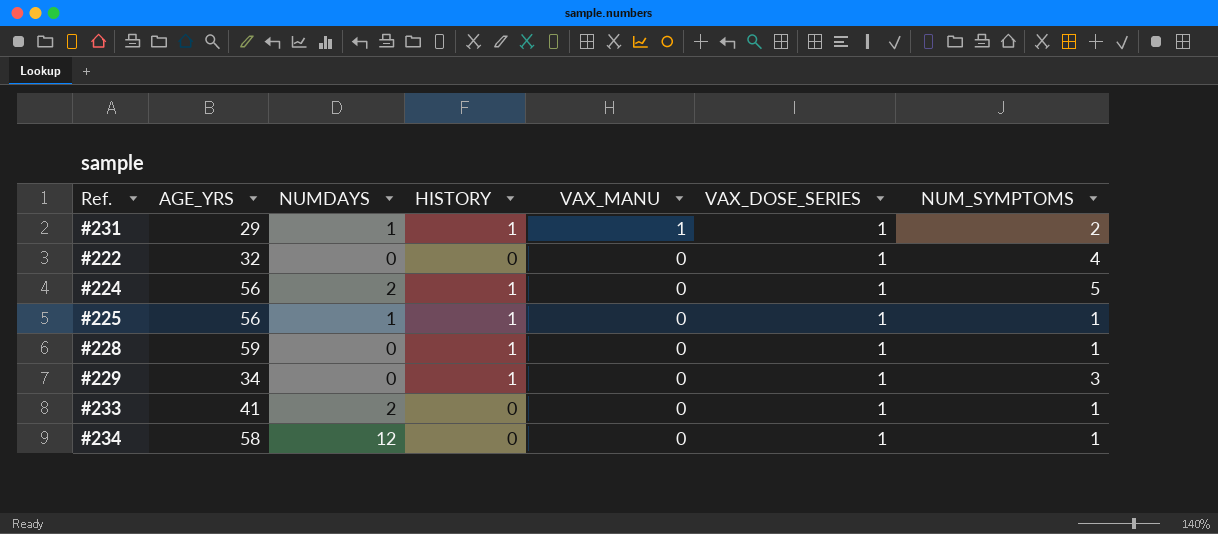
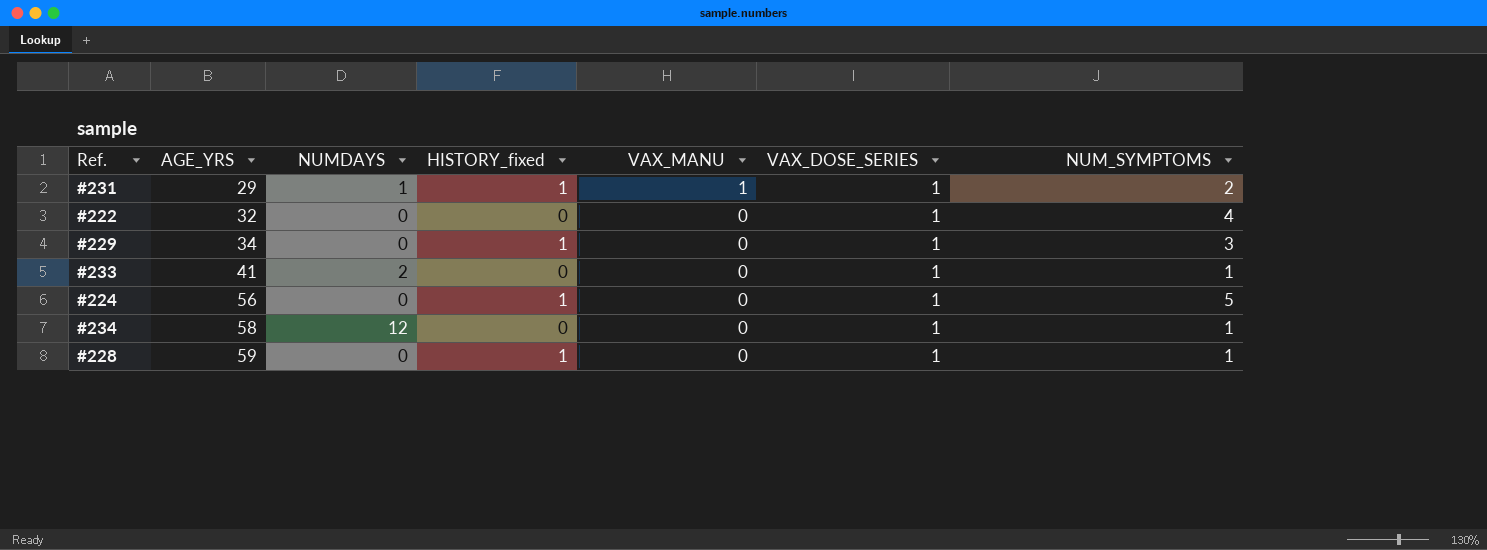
row order: VAX_MANU descending -> AGE_YRS ascending
column name: HISTORY -> HISTORY_fixed
row #225: 56 | 1 | 1 | 0 | 1 | 1 -> none
#224 | NUMDAYS: 2 -> 0

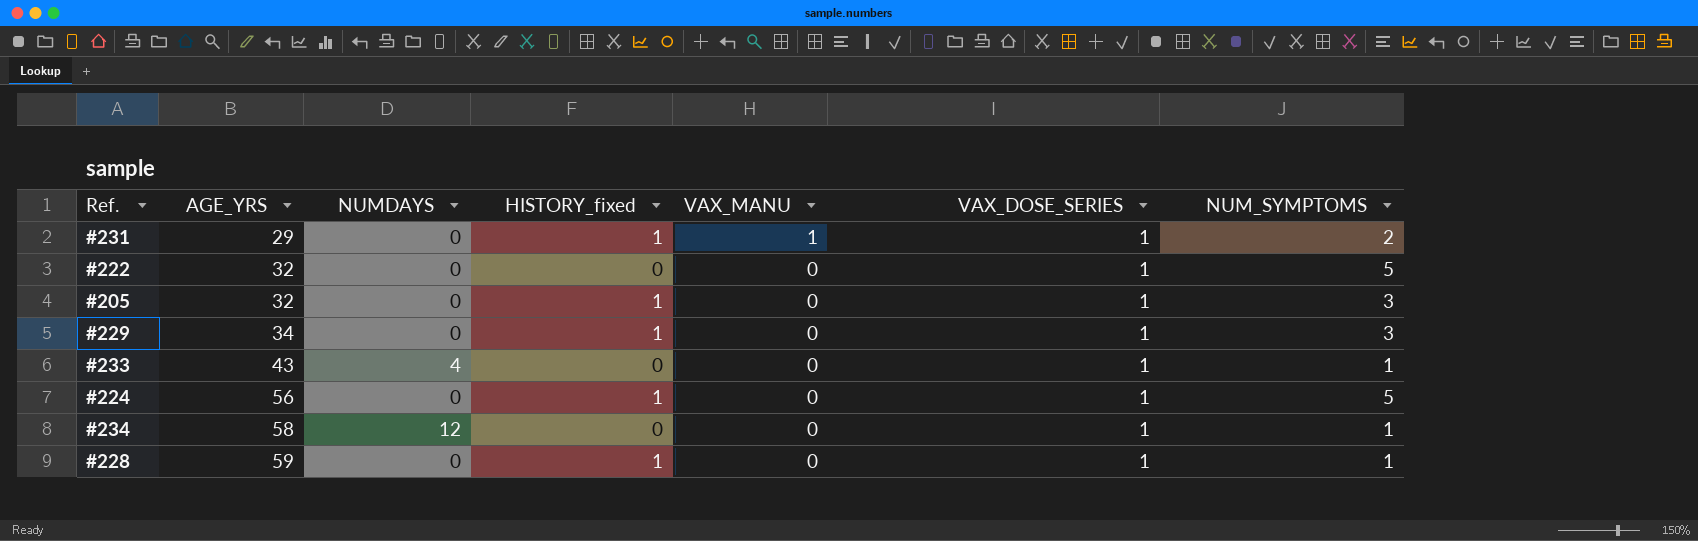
#231 | NUMDAYS: 1 -> 0
#222 | NUM_SYMPTOMS: 4 -> 5
row #205: none -> 32 | 0 | 1 | 0 | 1 | 3
#233 | AGE_YRS: 41 -> 43
#233 | NUMDAYS: 2 -> 4

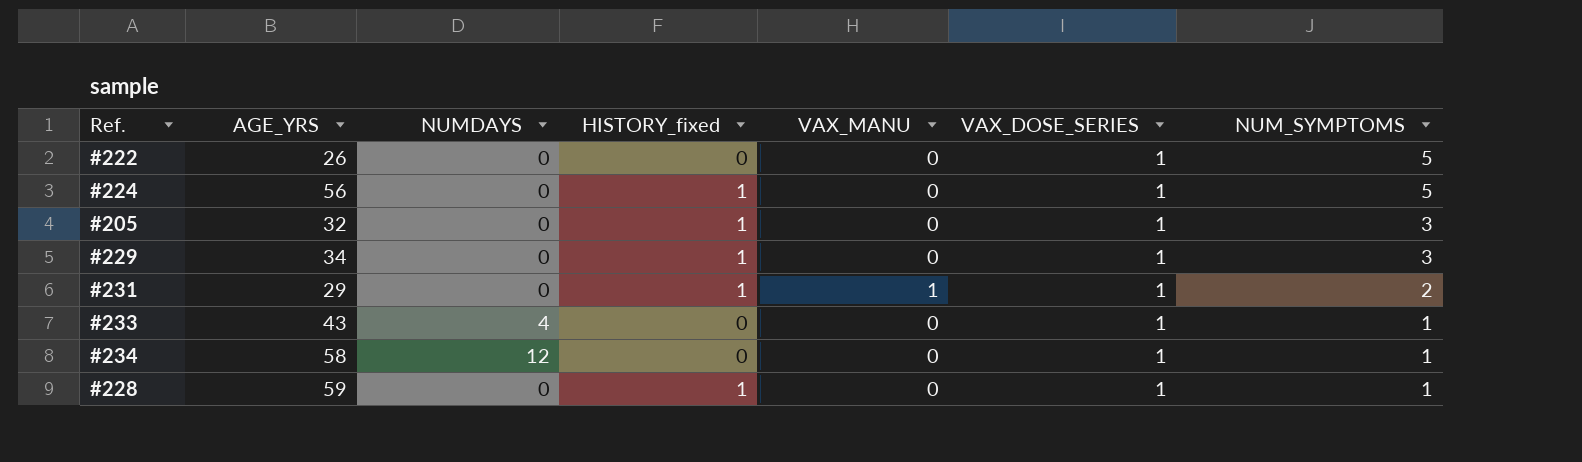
row order: AGE_YRS ascending -> NUM_SYMPTOMS descending
#222 | AGE_YRS: 32 -> 26

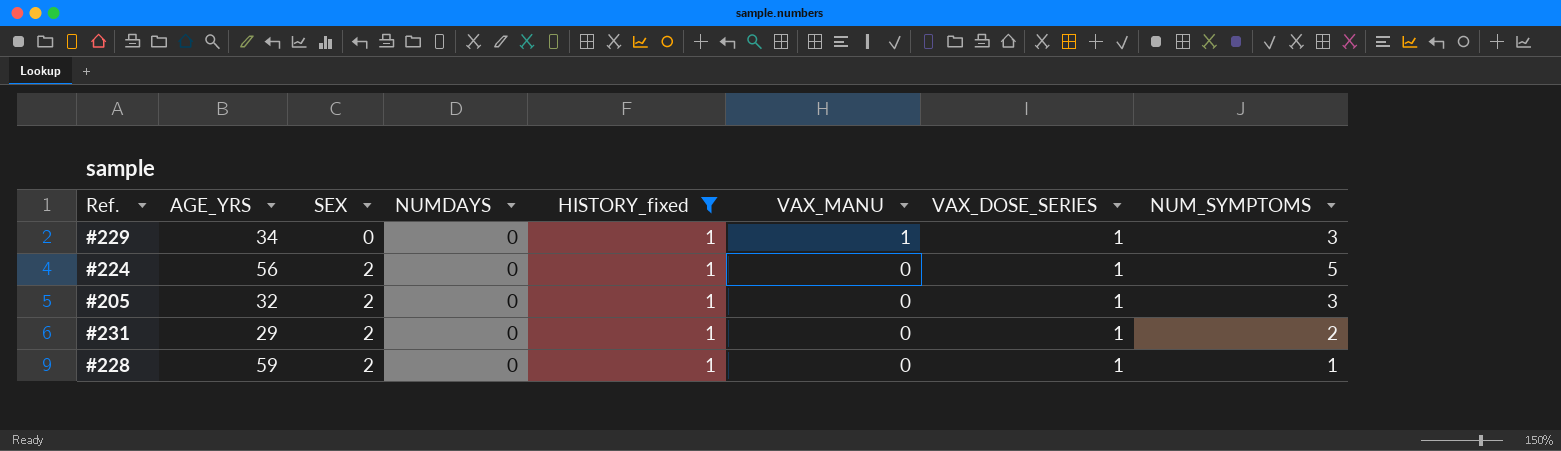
filter: none -> HISTORY_fixed = 1
row order: NUM_SYMPTOMS descending -> SEX ascending
column SEX | position: none -> 3
#229 | VAX_MANU: 0 -> 1
#231 | VAX_MANU: 1 -> 0

